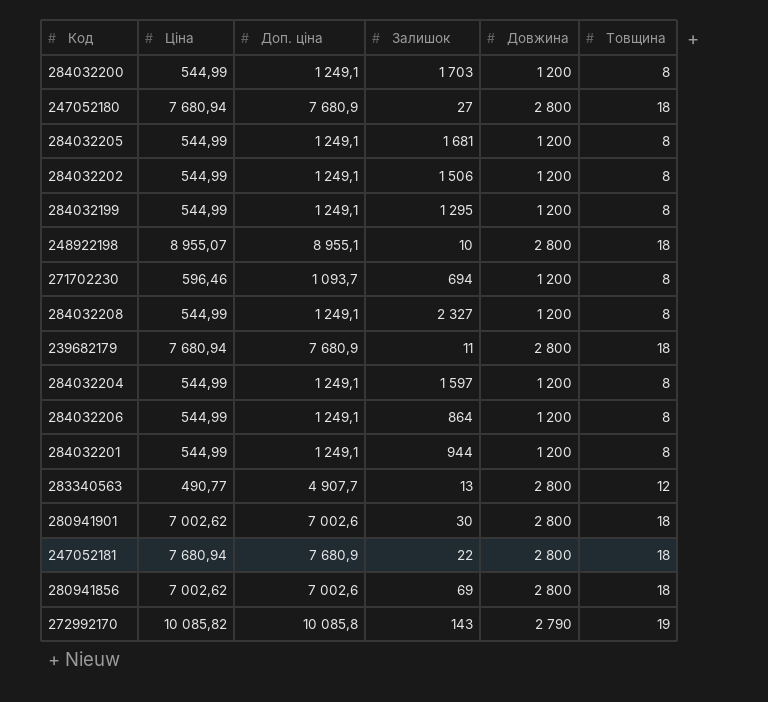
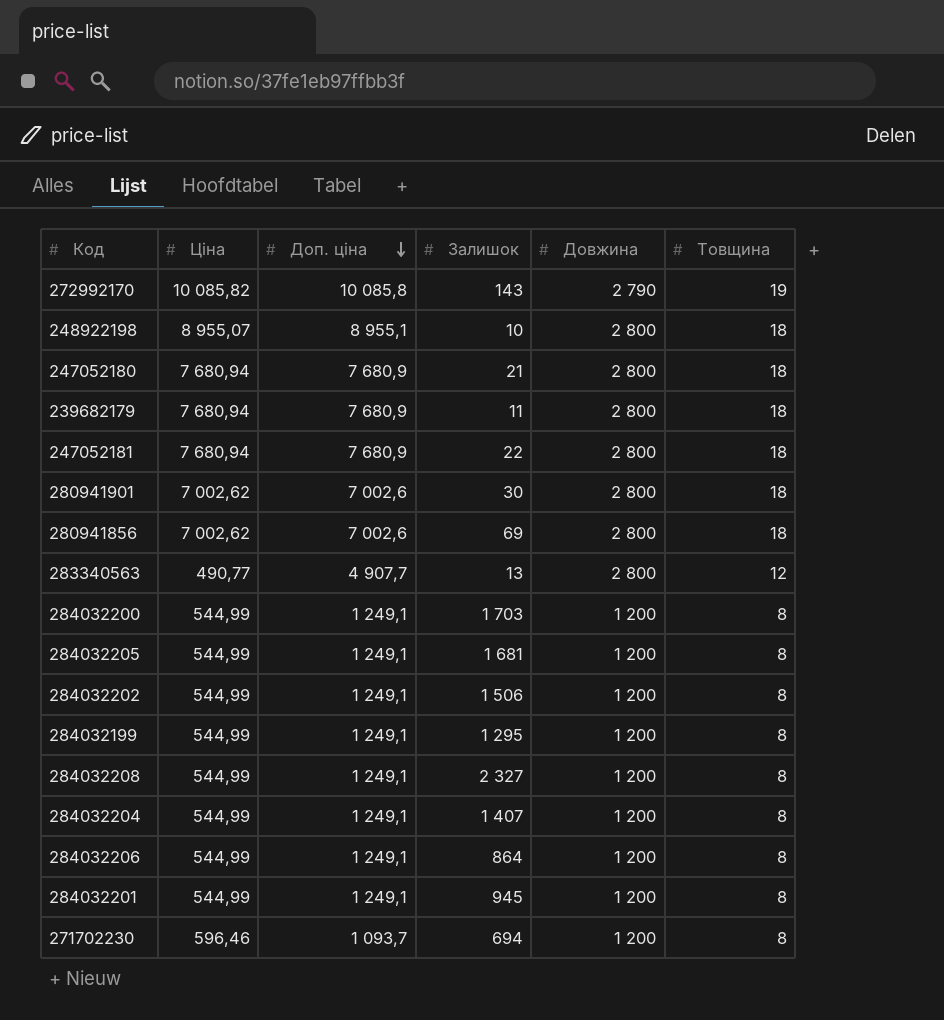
row order: none -> Доп. ціна descending
247052180 | Залишок: 27 -> 21
284032204 | Залишок: 1 597 -> 1 407
284032201 | Залишок: 944 -> 945

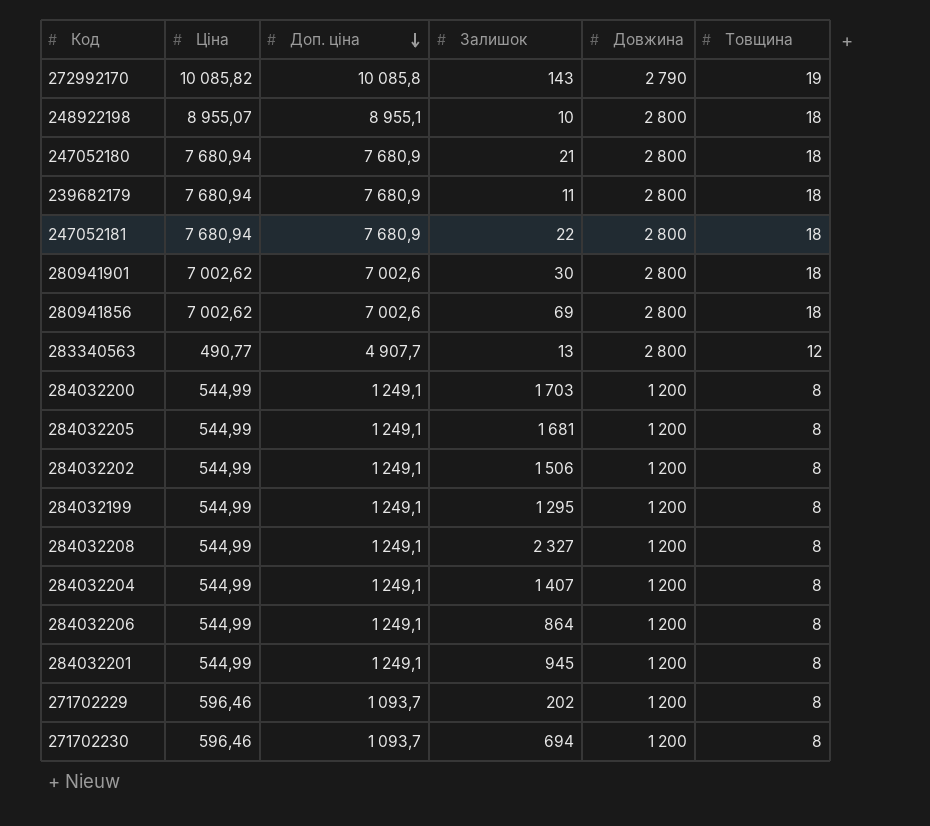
row 271702229: none -> 596,46 | 1 093,7 | 202 | 1 200 | 8

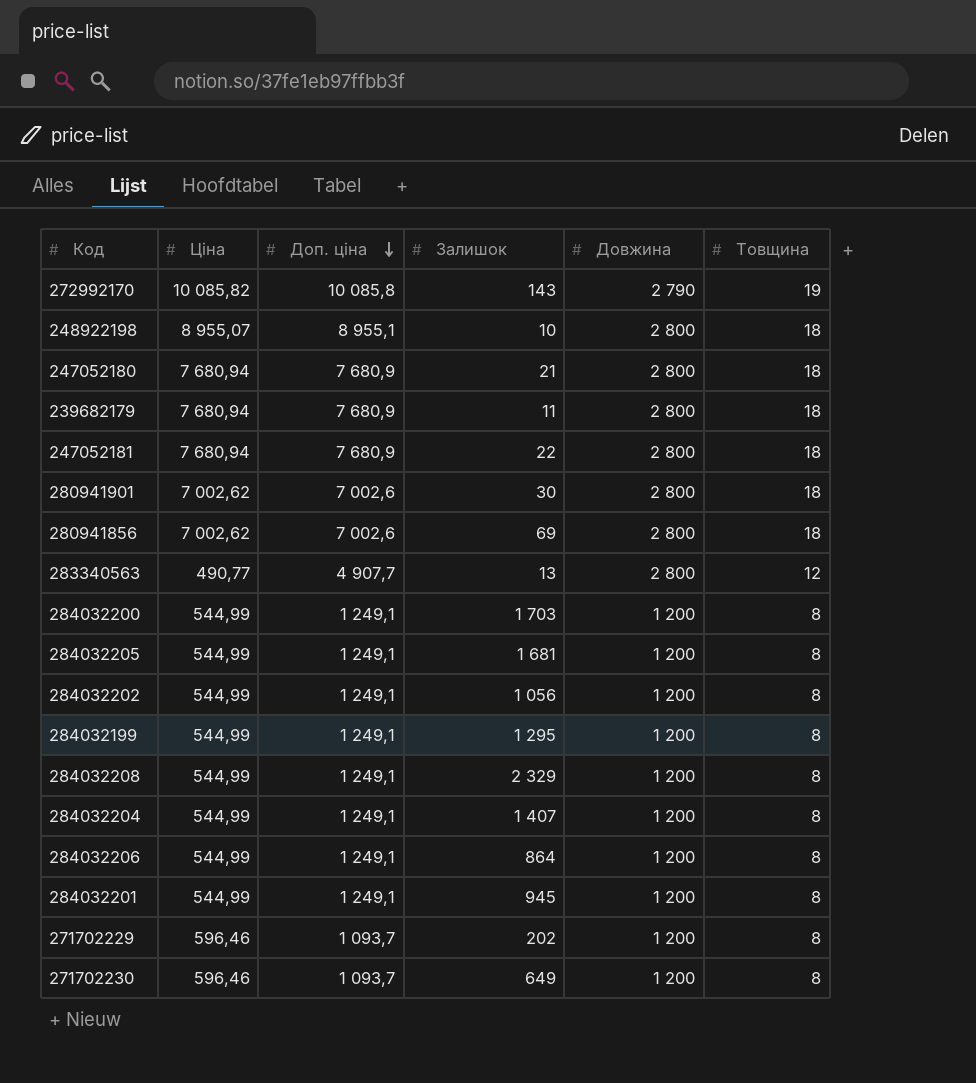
284032202 | Залишок: 1 506 -> 1 056
284032208 | Залишок: 2 327 -> 2 329
271702230 | Залишок: 694 -> 649

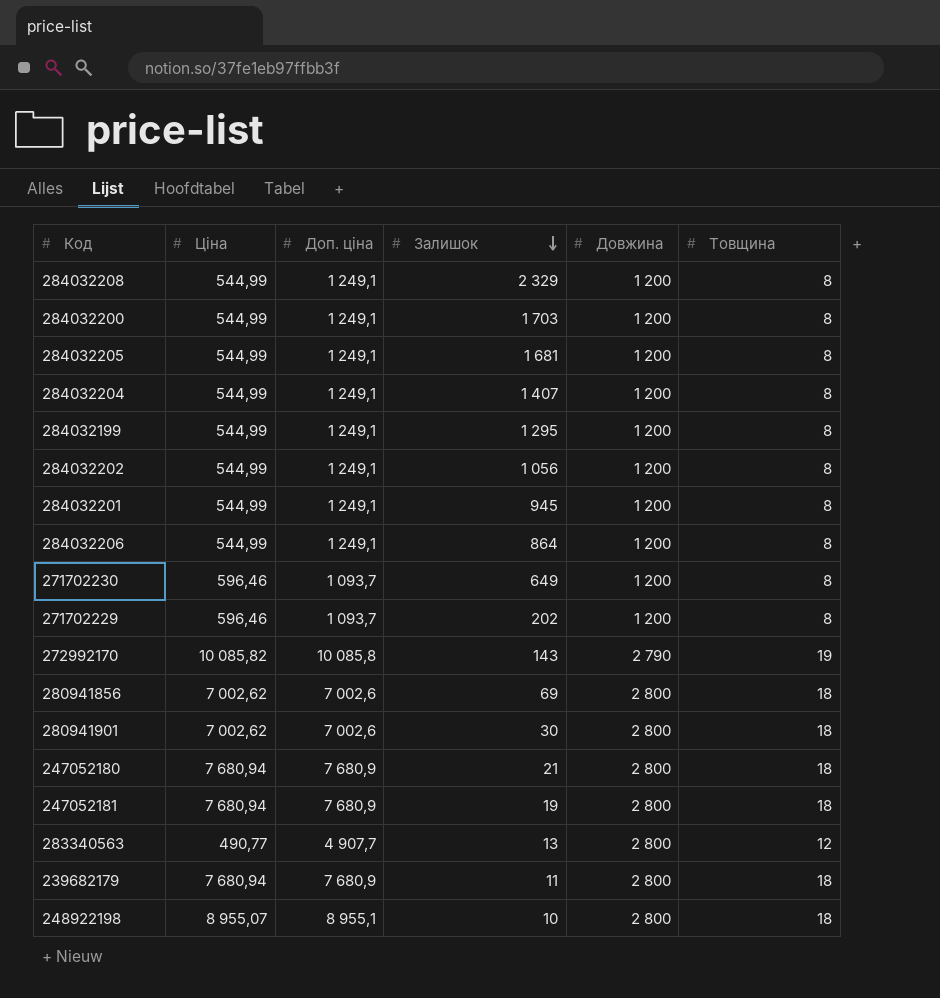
row order: Доп. ціна descending -> Залишок descending
247052181 | Залишок: 22 -> 19

